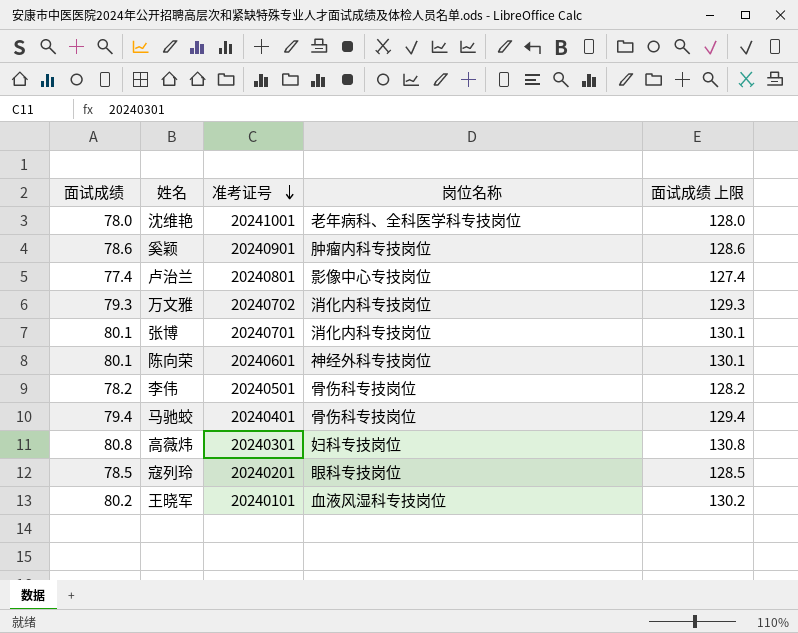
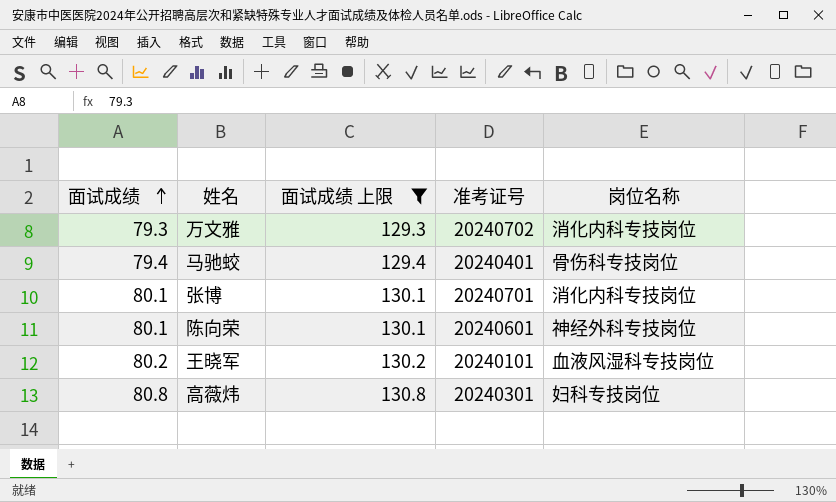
filter: none -> 面试成绩 上限 >= 129.3
row order: 准考证号 descending -> 面试成绩 ascending
column 面试成绩 上限 | position: 5 -> 3

